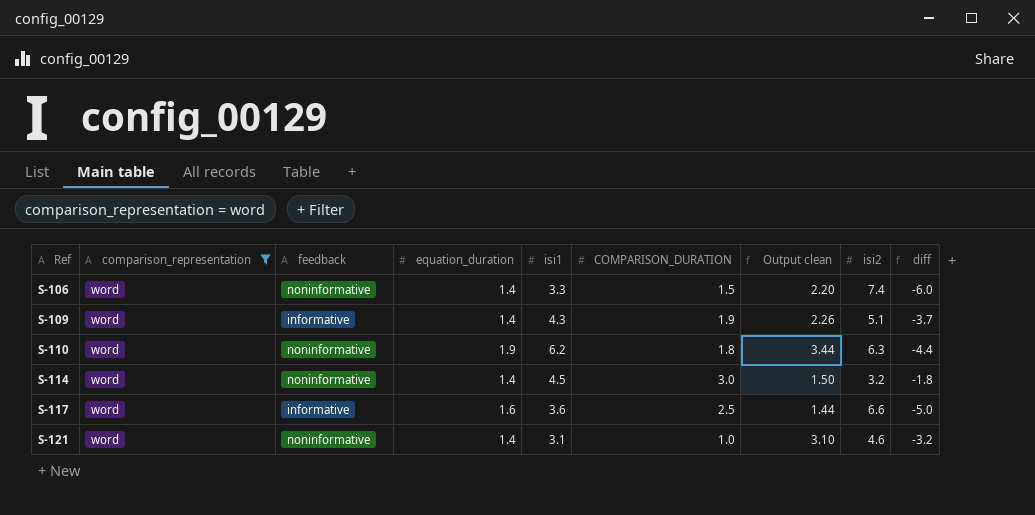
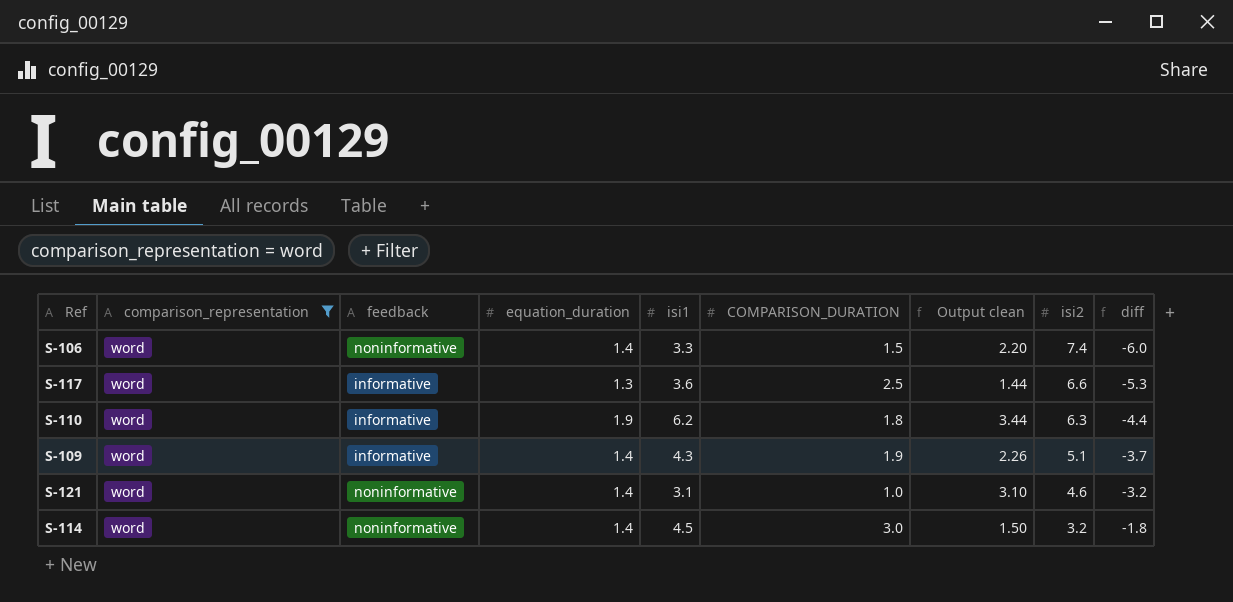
row order: Ref ascending -> isi2 descending
S-117 | equation_duration: 1.6 -> 1.3
S-117 | diff: -5.0 -> -5.3
S-110 | feedback: noninformative -> informative

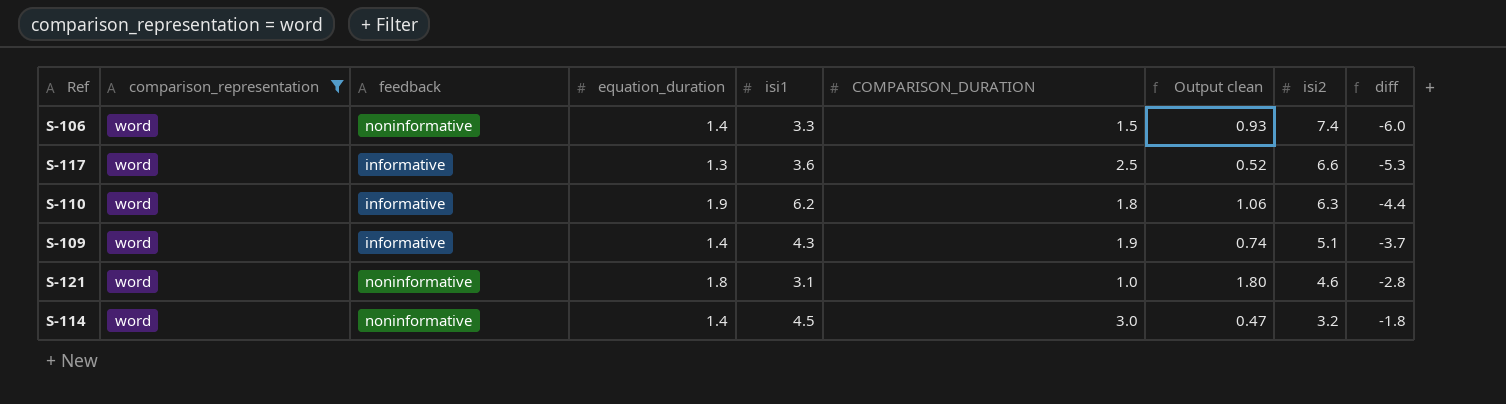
column Output clean | formula: [isi1] / [COMPARISON_DURATION] -> [equation_duration] / [COMPARISON_DURATION]
S-121 | equation_duration: 1.4 -> 1.8
S-121 | diff: -3.2 -> -2.8

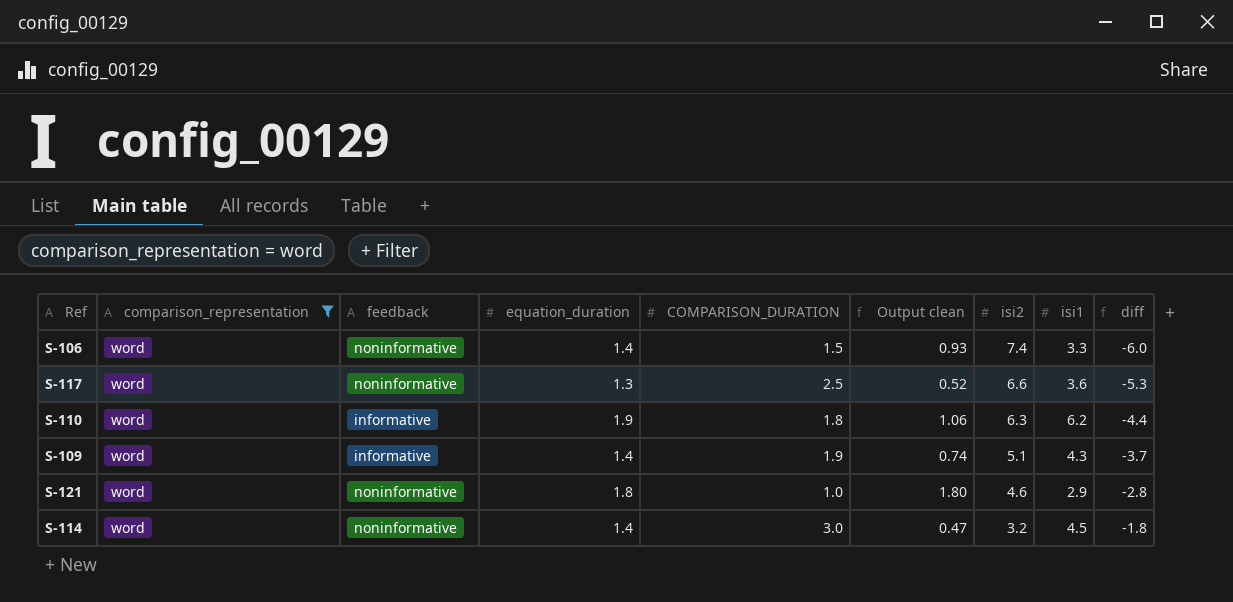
column isi1 | position: 5 -> 8
S-117 | feedback: informative -> noninformative
S-121 | isi1: 3.1 -> 2.9

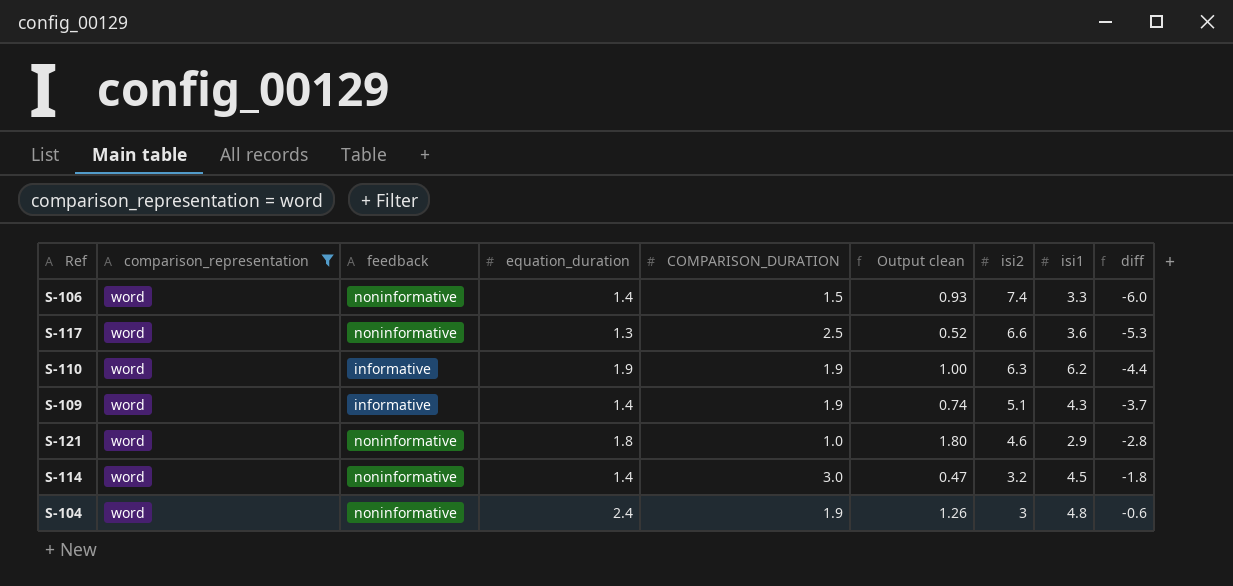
S-110 | COMPARISON_DURATION: 1.8 -> 1.9
S-110 | Output clean: 1.06 -> 1.00
row S-104: none -> word | noninformative | 2.4 | 1.9 | 1.26 | 3 | 4.8 | -0.6

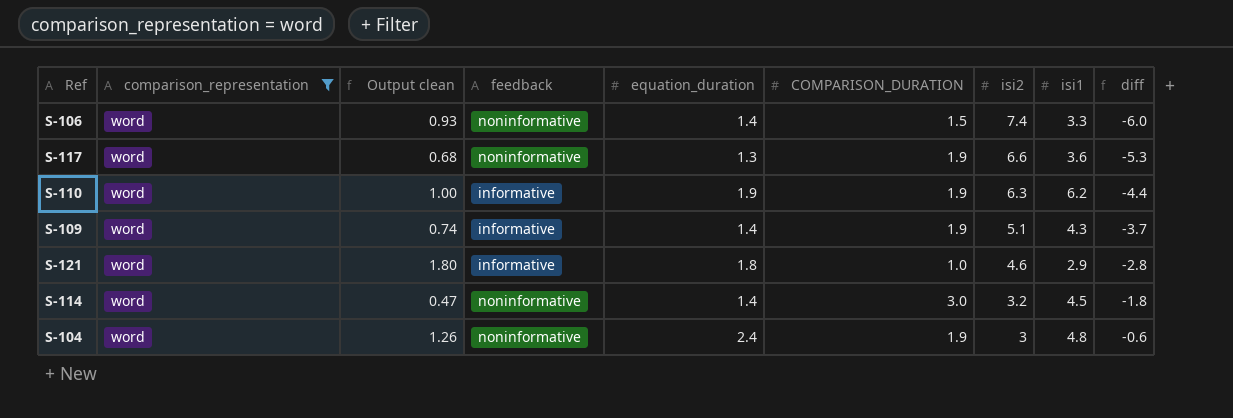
column Output clean | position: 6 -> 3
S-117 | Output clean: 0.52 -> 0.68
S-117 | COMPARISON_DURATION: 2.5 -> 1.9
S-121 | feedback: noninformative -> informative

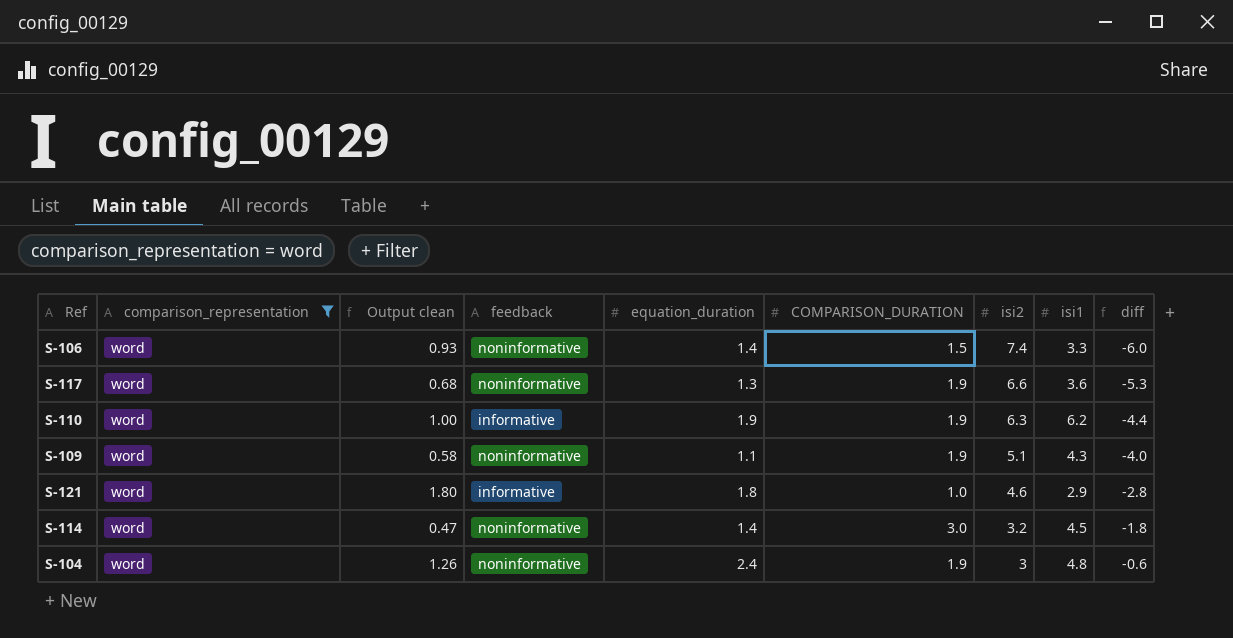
S-109 | Output clean: 0.74 -> 0.58
S-109 | feedback: informative -> noninformative
S-109 | equation_duration: 1.4 -> 1.1
S-109 | diff: -3.7 -> -4.0

